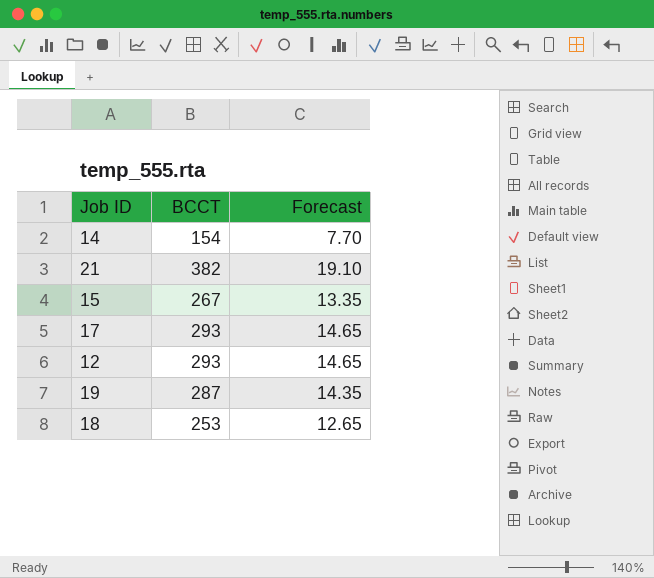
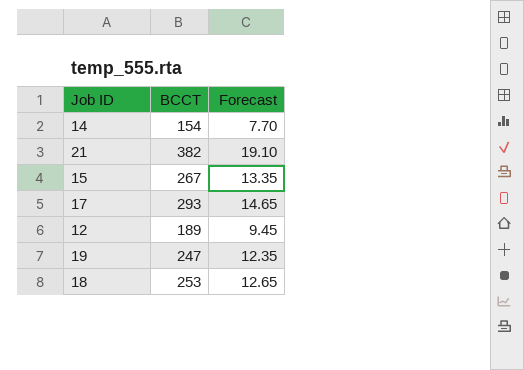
12 | BCCT: 293 -> 189
12 | Forecast: 14.65 -> 9.45
19 | BCCT: 287 -> 247
19 | Forecast: 14.35 -> 12.35

